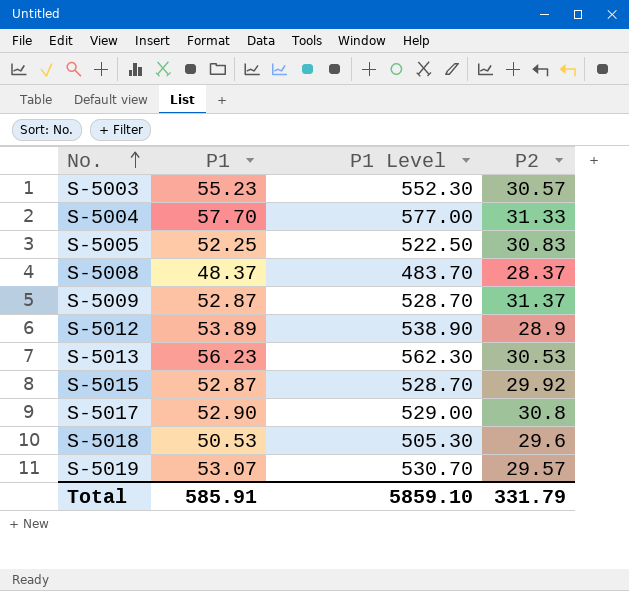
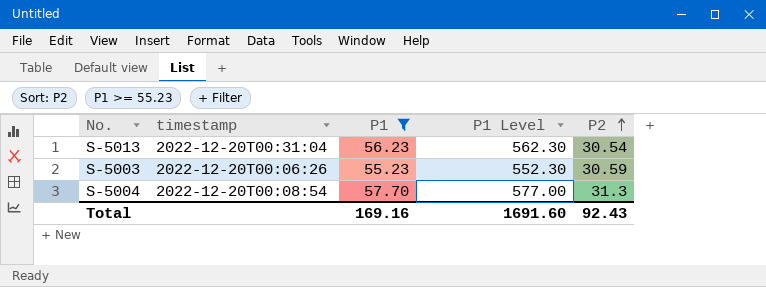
filter: none -> P1 >= 55.23
row order: No. ascending -> P2 ascending
column timestamp | position: none -> 2
S-5013 | P2: 30.53 -> 30.54
S-5003 | P2: 30.57 -> 30.59
S-5004 | P2: 31.33 -> 31.3
Total | P1: 585.91 -> 169.16
Total | P1 Level: 5859.10 -> 1691.60
Total | P2: 331.79 -> 92.43

